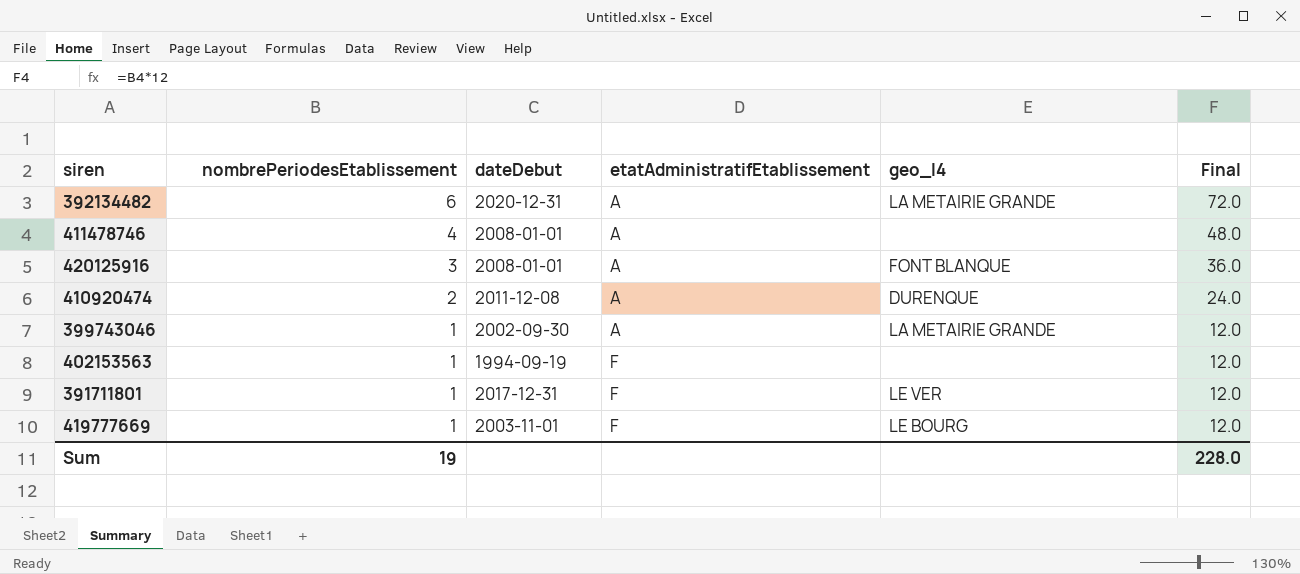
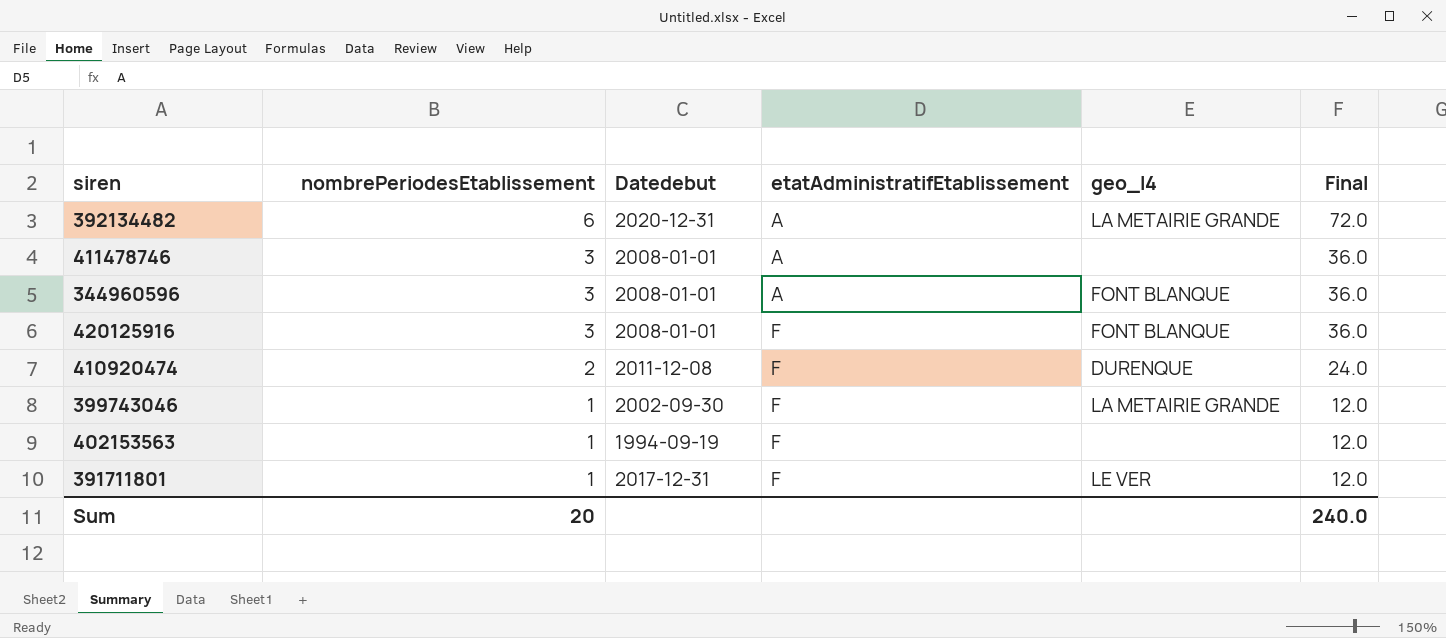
column name: dateDebut -> Datedebut
row 419777669: 1 | 2003-11-01 | F | LE BOURG | 12.0 -> none
411478746 | nombrePeriodesEtablissement: 4 -> 3
411478746 | Final: 48.0 -> 36.0
row 344960596: none -> 3 | 2008-01-01 | A | FONT BLANQUE | 36.0
420125916 | etatAdministratifEtablissement: A -> F
410920474 | etatAdministratifEtablissement: A -> F
399743046 | etatAdministratifEtablissement: A -> F
Sum | nombrePeriodesEtablissement: 19 -> 20
Sum | Final: 228.0 -> 240.0

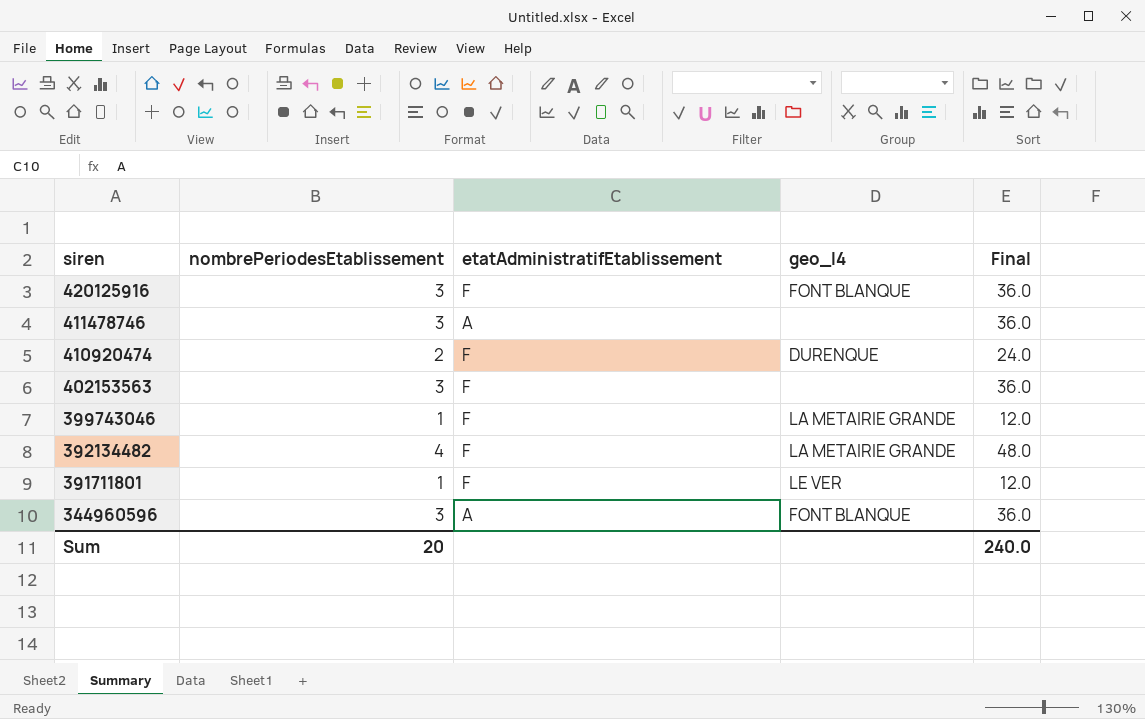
row order: nombrePeriodesEtablissement descending -> siren descending
column Datedebut | position: 3 -> none
402153563 | nombrePeriodesEtablissement: 1 -> 3
402153563 | Final: 12.0 -> 36.0
392134482 | nombrePeriodesEtablissement: 6 -> 4
392134482 | etatAdministratifEtablissement: A -> F
392134482 | Final: 72.0 -> 48.0

